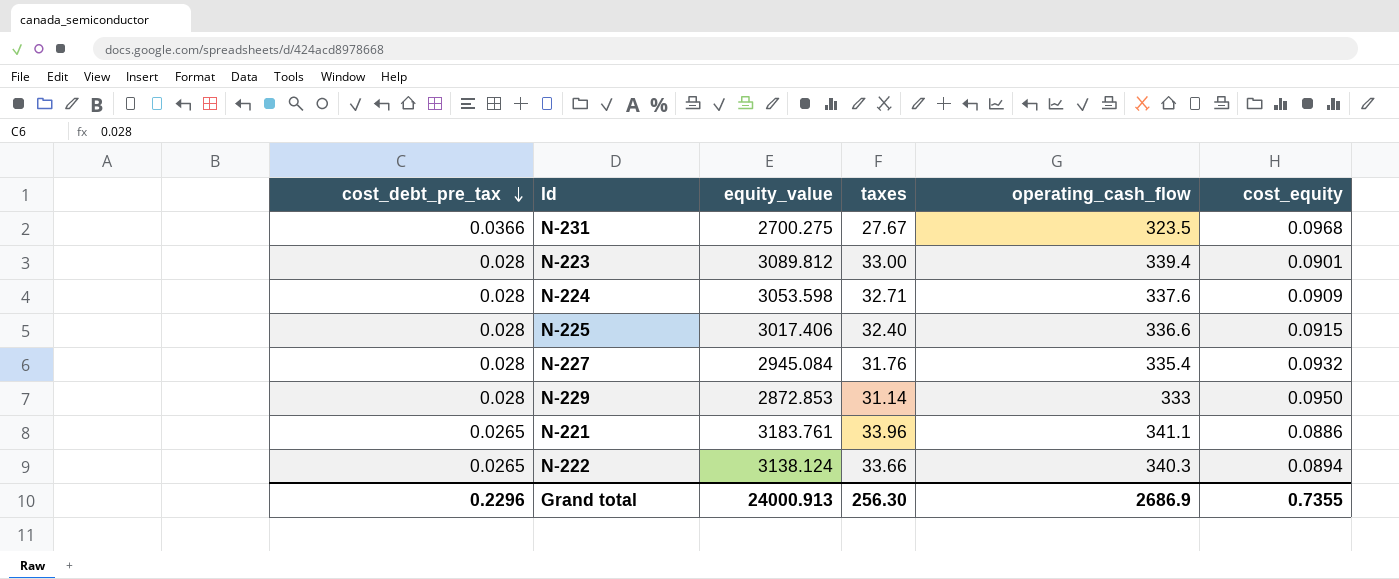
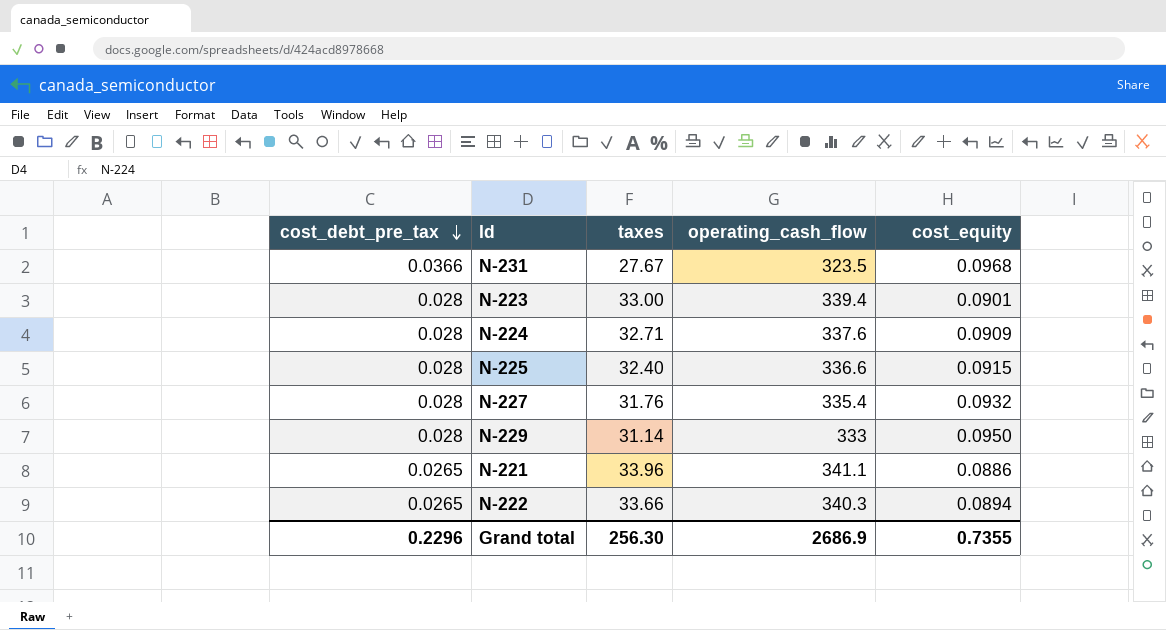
column equity_value | position: 3 -> none

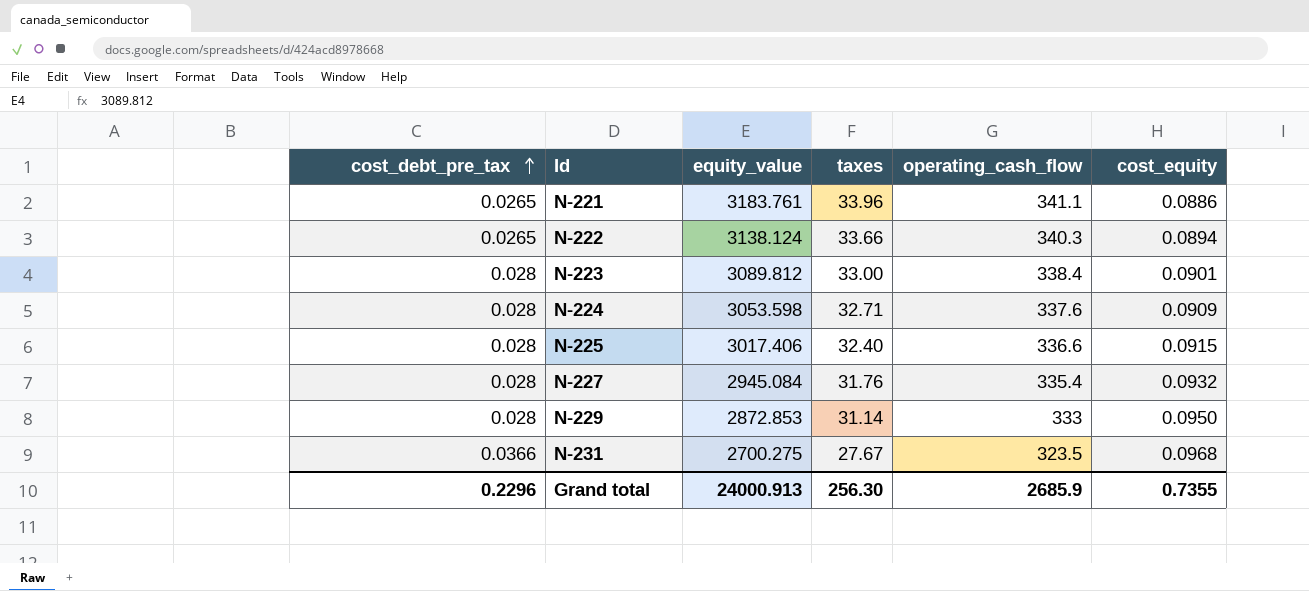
row order: cost_debt_pre_tax descending -> cost_debt_pre_tax ascending
column equity_value | position: none -> 3
N-223 | operating_cash_flow: 339.4 -> 338.4
Grand total | operating_cash_flow: 2686.9 -> 2685.9

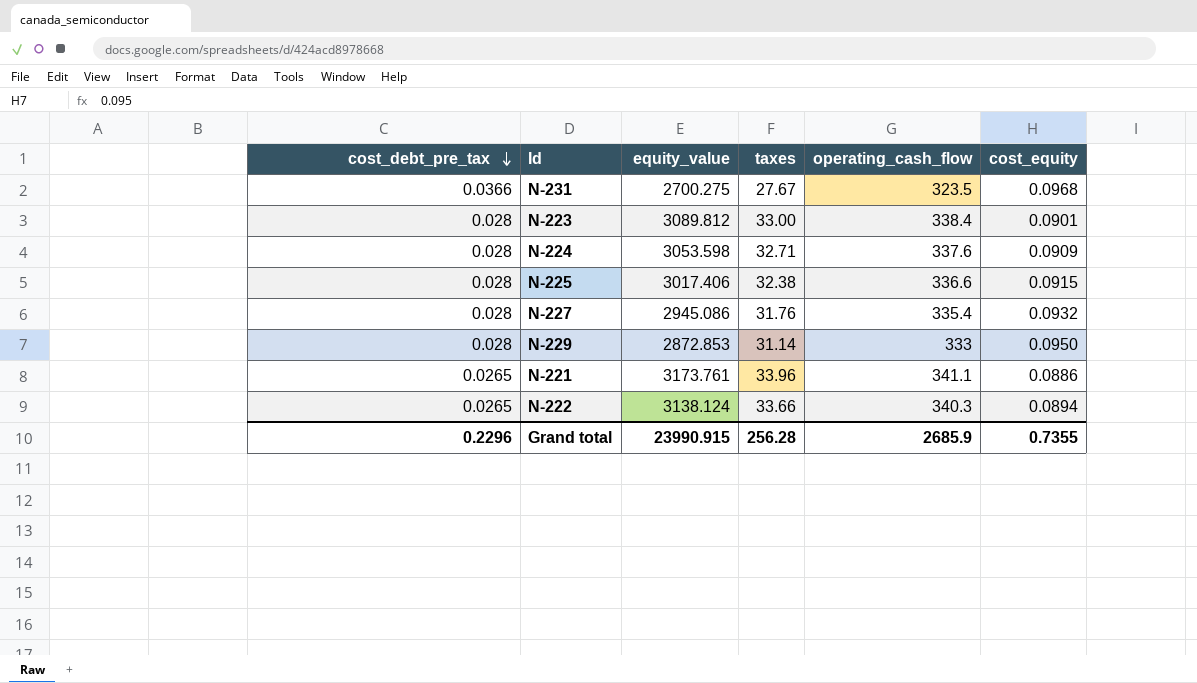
row order: cost_debt_pre_tax ascending -> cost_debt_pre_tax descending
N-225 | taxes: 32.40 -> 32.38
N-227 | equity_value: 2945.084 -> 2945.086
N-221 | equity_value: 3183.761 -> 3173.761
Grand total | equity_value: 24000.913 -> 23990.915
Grand total | taxes: 256.30 -> 256.28

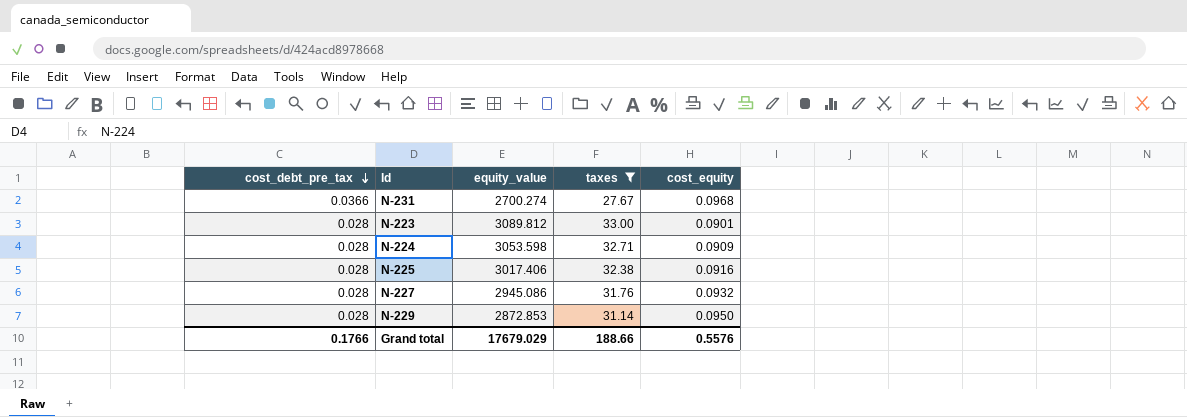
filter: none -> taxes <= 33.00
column operating_cash_flow | position: 5 -> none
N-231 | equity_value: 2700.275 -> 2700.274
N-225 | cost_equity: 0.0915 -> 0.0916
Grand total | cost_debt_pre_tax: 0.2296 -> 0.1766
Grand total | equity_value: 23990.915 -> 17679.029
Grand total | taxes: 256.28 -> 188.66
Grand total | cost_equity: 0.7355 -> 0.5576

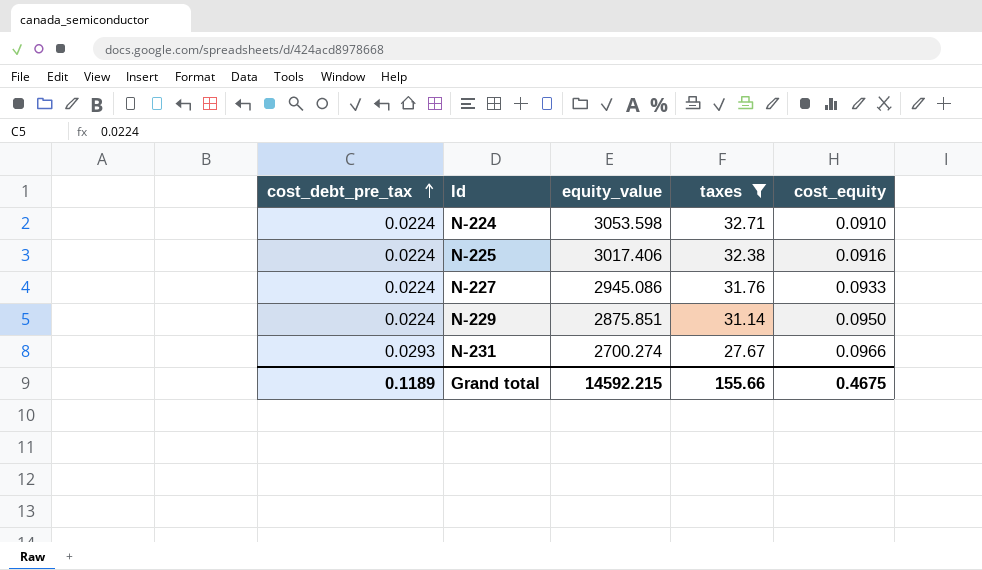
row order: cost_debt_pre_tax descending -> cost_debt_pre_tax ascending
row N-223: 0.028 | 3089.812 | 33.00 | 0.0901 -> none
N-224 | cost_debt_pre_tax: 0.028 -> 0.0224
N-224 | cost_equity: 0.0909 -> 0.0910
N-225 | cost_debt_pre_tax: 0.028 -> 0.0224
N-227 | cost_debt_pre_tax: 0.028 -> 0.0224
N-227 | cost_equity: 0.0932 -> 0.0933
N-229 | cost_debt_pre_tax: 0.028 -> 0.0224
N-229 | equity_value: 2872.853 -> 2875.851
N-231 | cost_debt_pre_tax: 0.0366 -> 0.0293
N-231 | cost_equity: 0.0968 -> 0.0966
Grand total | cost_debt_pre_tax: 0.1766 -> 0.1189
Grand total | equity_value: 17679.029 -> 14592.215
Grand total | taxes: 188.66 -> 155.66
Grand total | cost_equity: 0.5576 -> 0.4675

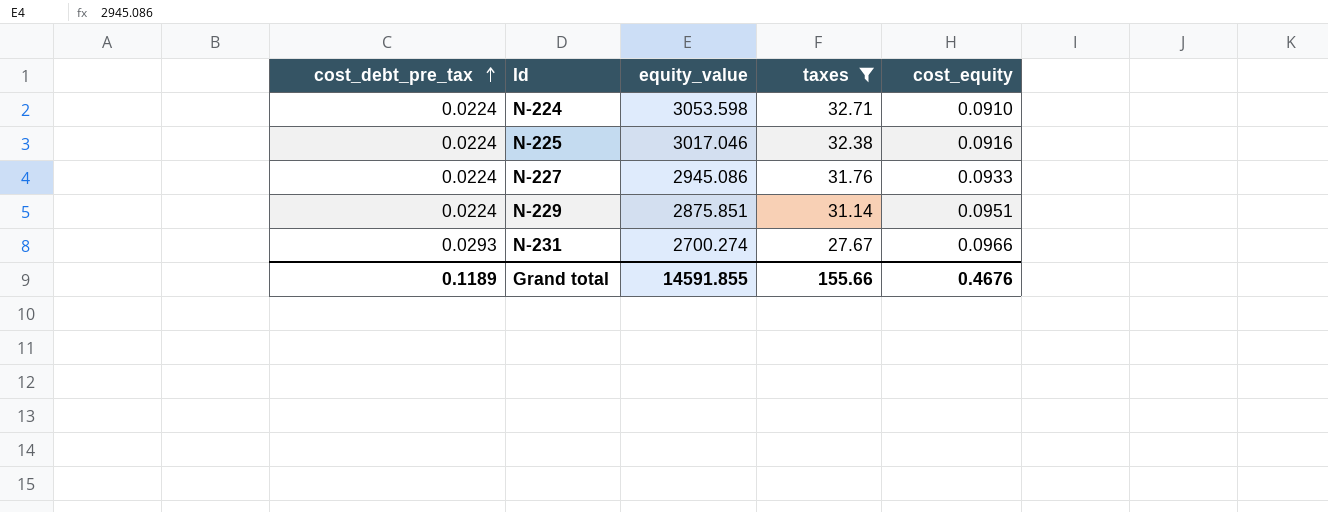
N-225 | equity_value: 3017.406 -> 3017.046
N-229 | cost_equity: 0.0950 -> 0.0951
Grand total | equity_value: 14592.215 -> 14591.855
Grand total | cost_equity: 0.4675 -> 0.4676

